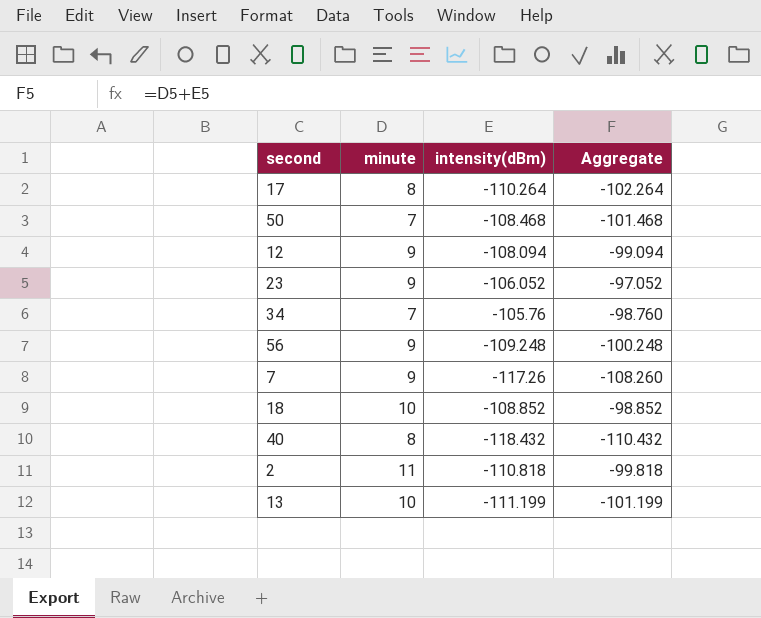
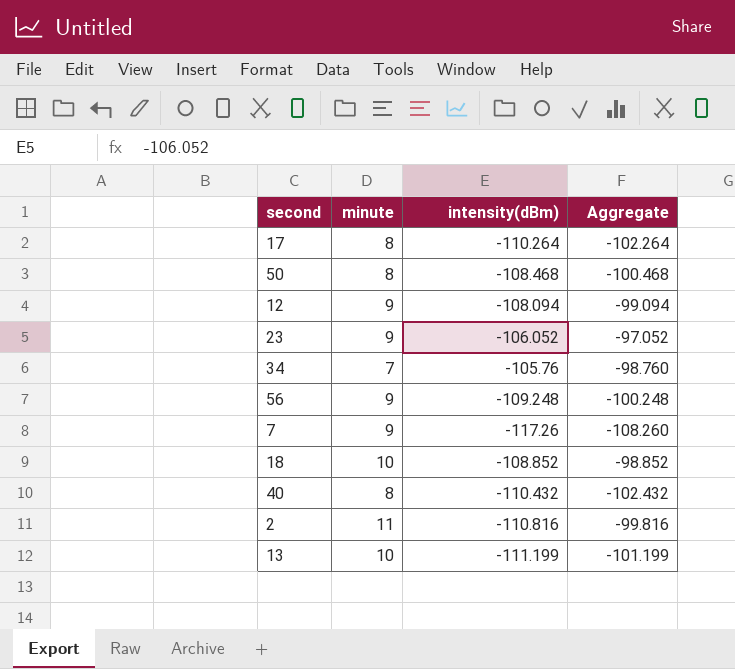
50 | minute: 7 -> 8
50 | Aggregate: -101.468 -> -100.468
40 | intensity(dBm): -118.432 -> -110.432
40 | Aggregate: -110.432 -> -102.432
2 | intensity(dBm): -110.818 -> -110.816
2 | Aggregate: -99.818 -> -99.816

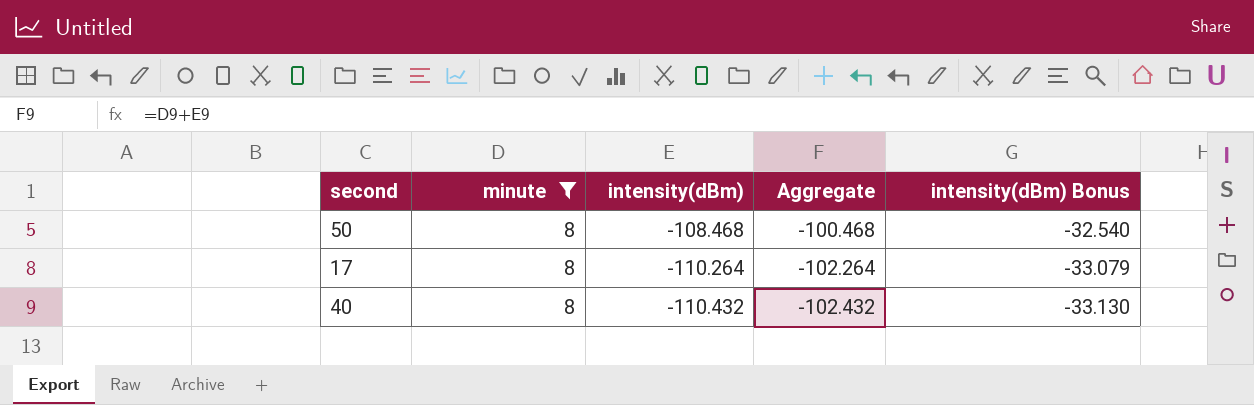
filter: none -> minute = 8
row order: none -> intensity(dBm) descending
column intensity(dBm) Bonus | formula: none -> [intensity(dBm)] * 0.3

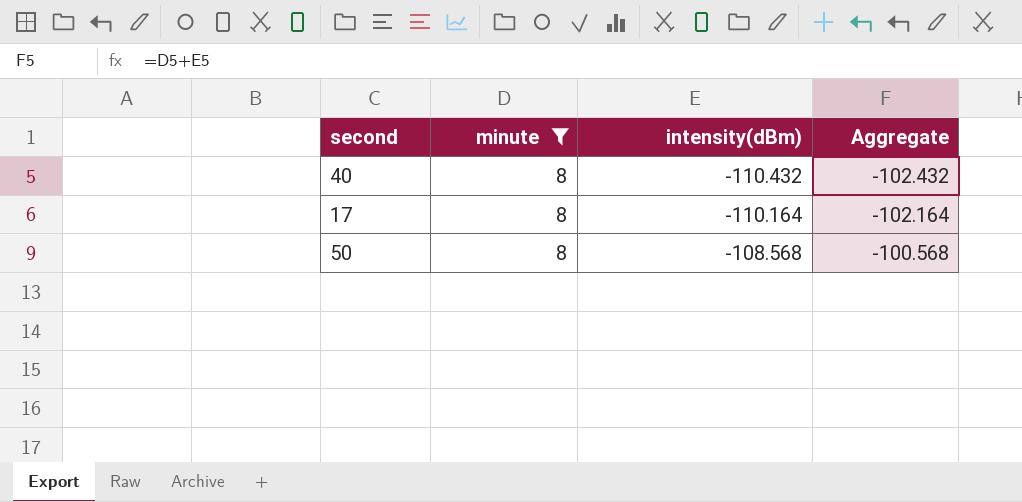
row order: intensity(dBm) descending -> intensity(dBm) ascending
column intensity(dBm) Bonus | formula: [intensity(dBm)] * 0.3 -> none
17 | intensity(dBm): -110.264 -> -110.164
17 | Aggregate: -102.264 -> -102.164
50 | intensity(dBm): -108.468 -> -108.568
50 | Aggregate: -100.468 -> -100.568

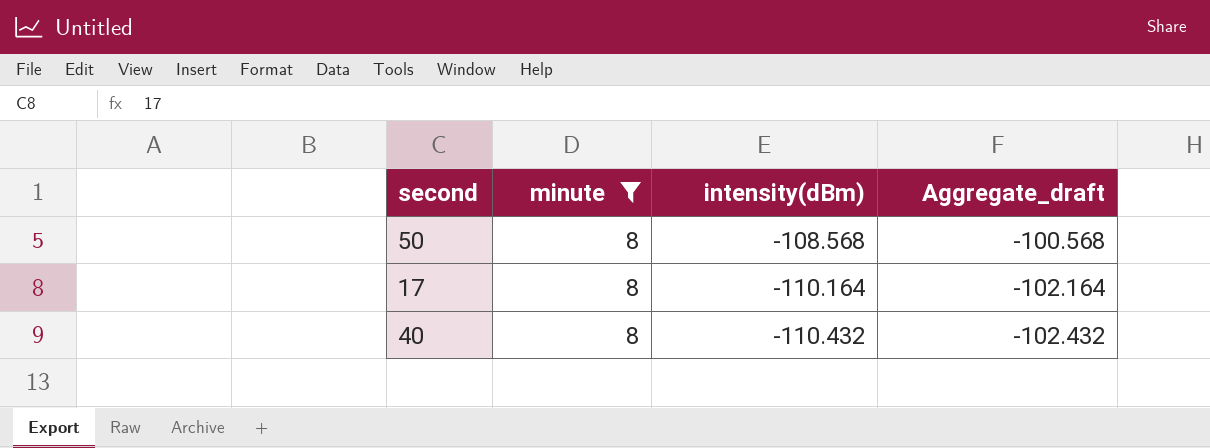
row order: intensity(dBm) ascending -> intensity(dBm) descending
column name: Aggregate -> Aggregate_draft

